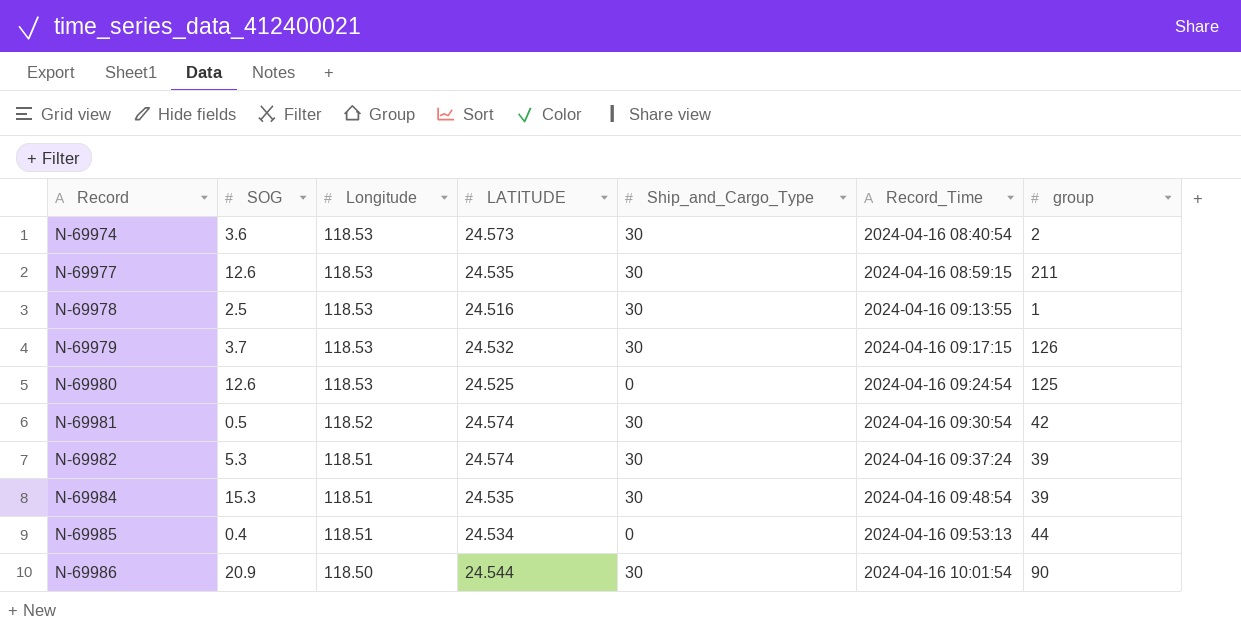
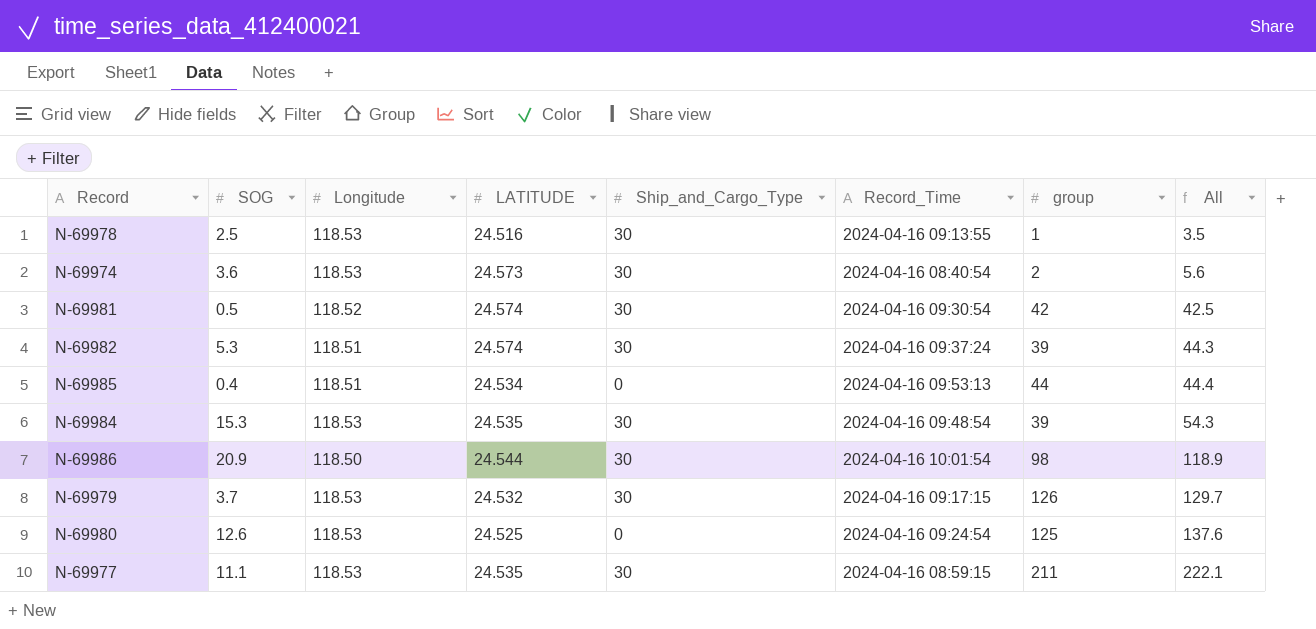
row order: Record ascending -> All ascending
column All | formula: none -> [SOG] + [group]
N-69984 | Longitude: 118.51 -> 118.53
N-69986 | group: 90 -> 98
N-69977 | SOG: 12.6 -> 11.1

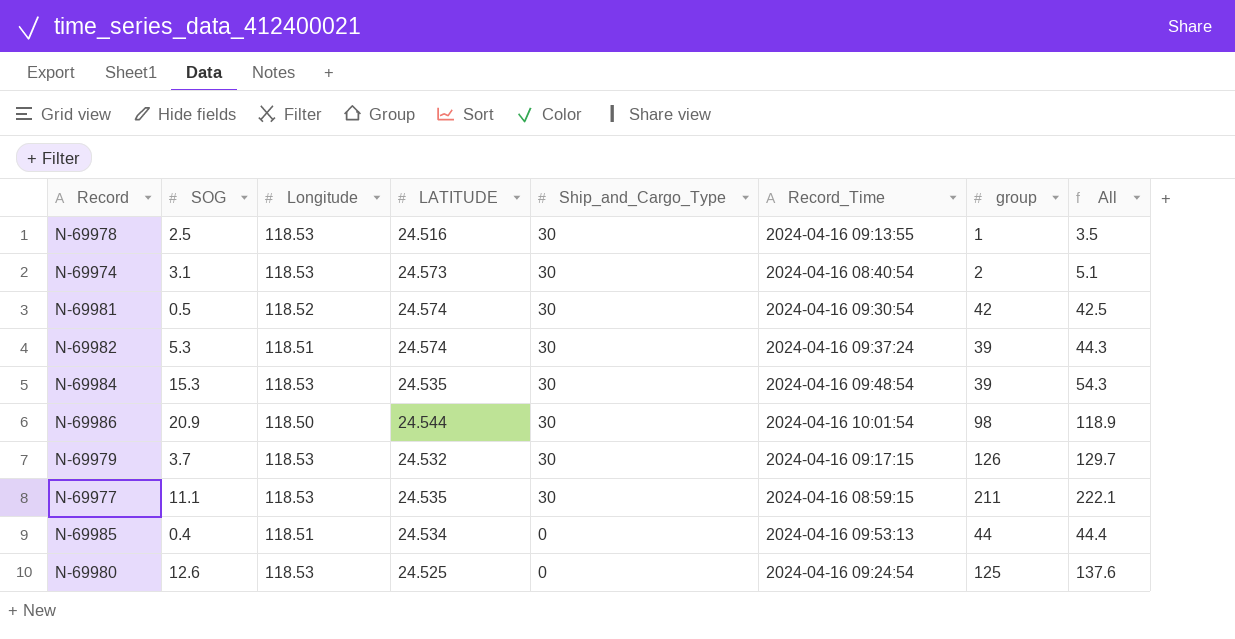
row order: All ascending -> Ship_and_Cargo_Type descending
N-69974 | SOG: 3.6 -> 3.1
N-69974 | All: 5.6 -> 5.1

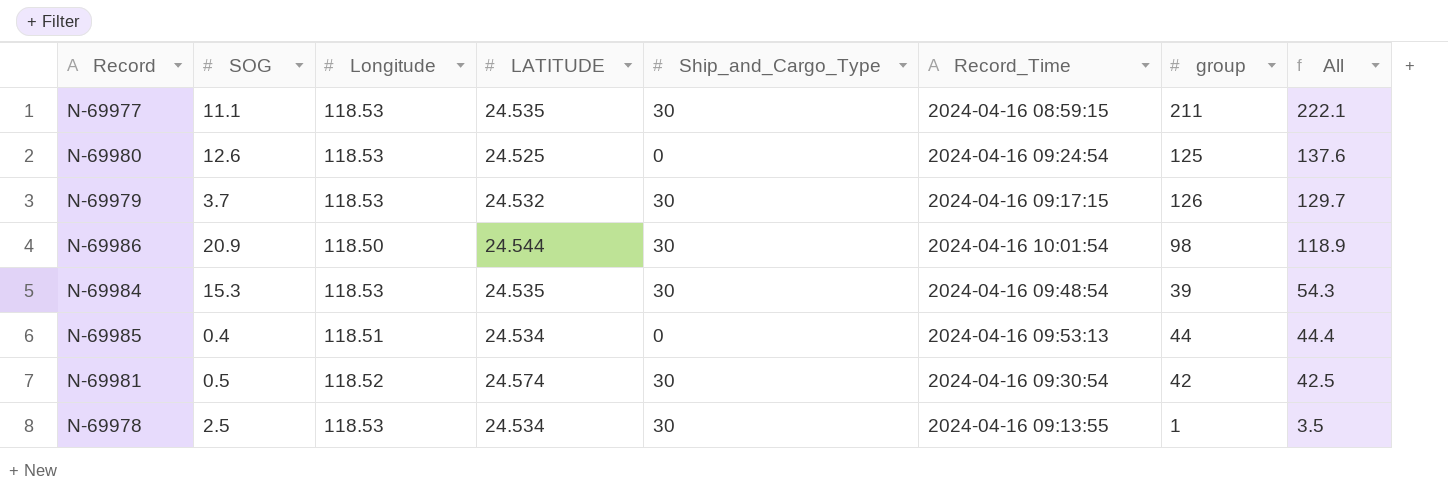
row order: Ship_and_Cargo_Type descending -> All descending
row N-69974: 3.1 | 118.53 | 24.573 | 30 | 2024-04-16 08:40:54 | 2 | 5.1 -> none
row N-69982: 5.3 | 118.51 | 24.574 | 30 | 2024-04-16 09:37:24 | 39 | 44.3 -> none
N-69978 | LATITUDE: 24.516 -> 24.534

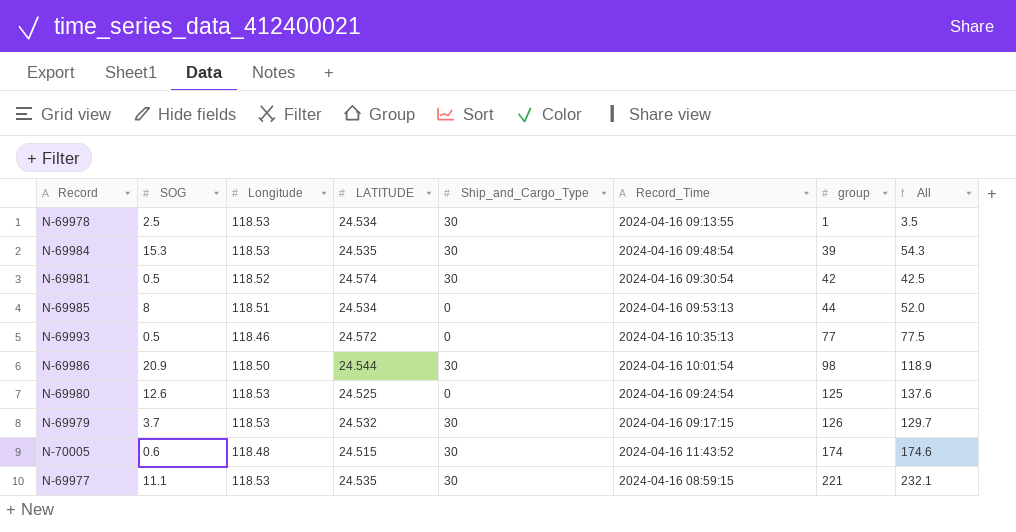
row order: All descending -> group ascending
N-69985 | SOG: 0.4 -> 8
N-69985 | All: 44.4 -> 52.0
row N-69993: none -> 0.5 | 118.46 | 24.572 | 0 | 2024-04-16 10:35:13 | 77 | 77.5
row N-70005: none -> 0.6 | 118.48 | 24.515 | 30 | 2024-04-16 11:43:52 | 174 | 174.6
N-69977 | group: 211 -> 221
N-69977 | All: 222.1 -> 232.1

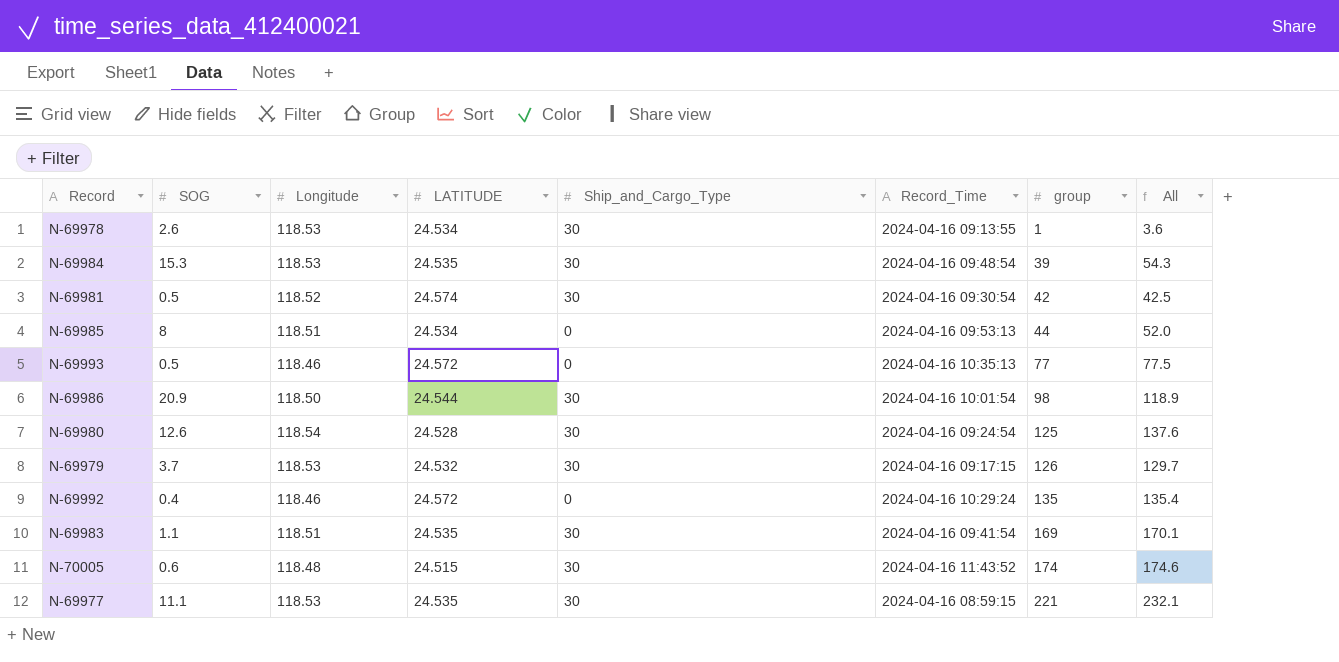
N-69978 | SOG: 2.5 -> 2.6
N-69978 | All: 3.5 -> 3.6
N-69980 | Longitude: 118.53 -> 118.54
N-69980 | LATITUDE: 24.525 -> 24.528
N-69980 | Ship_and_Cargo_Type: 0 -> 30
row N-69992: none -> 0.4 | 118.46 | 24.572 | 0 | 2024-04-16 10:29:24 | 135 | 135.4
row N-69983: none -> 1.1 | 118.51 | 24.535 | 30 | 2024-04-16 09:41:54 | 169 | 170.1

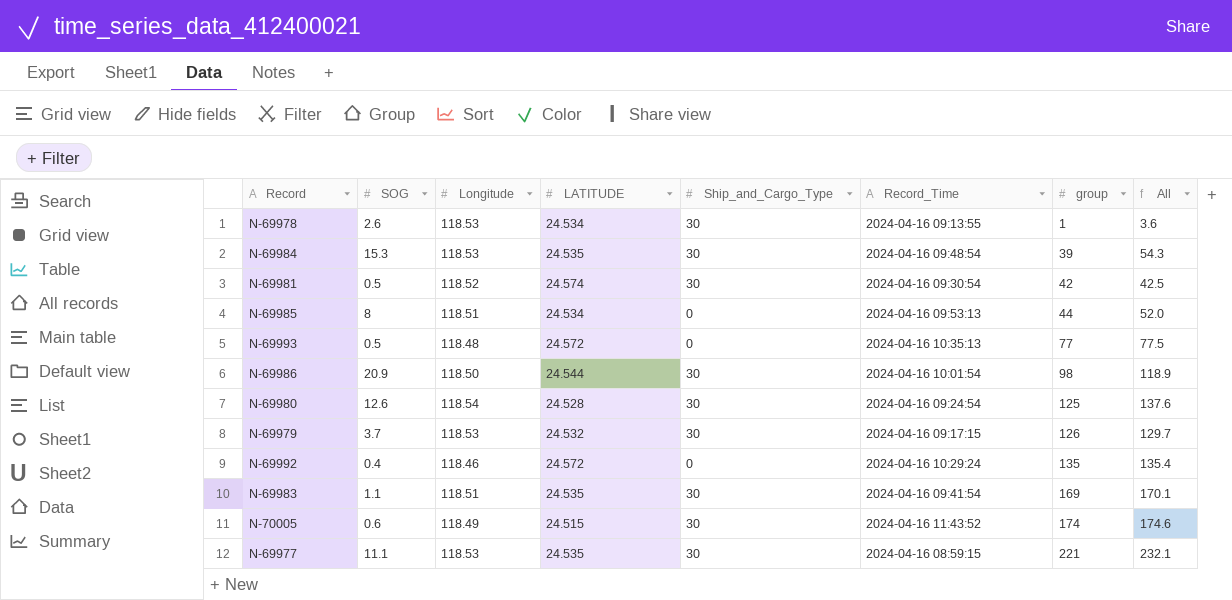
N-69993 | Longitude: 118.46 -> 118.48
N-70005 | Longitude: 118.48 -> 118.49

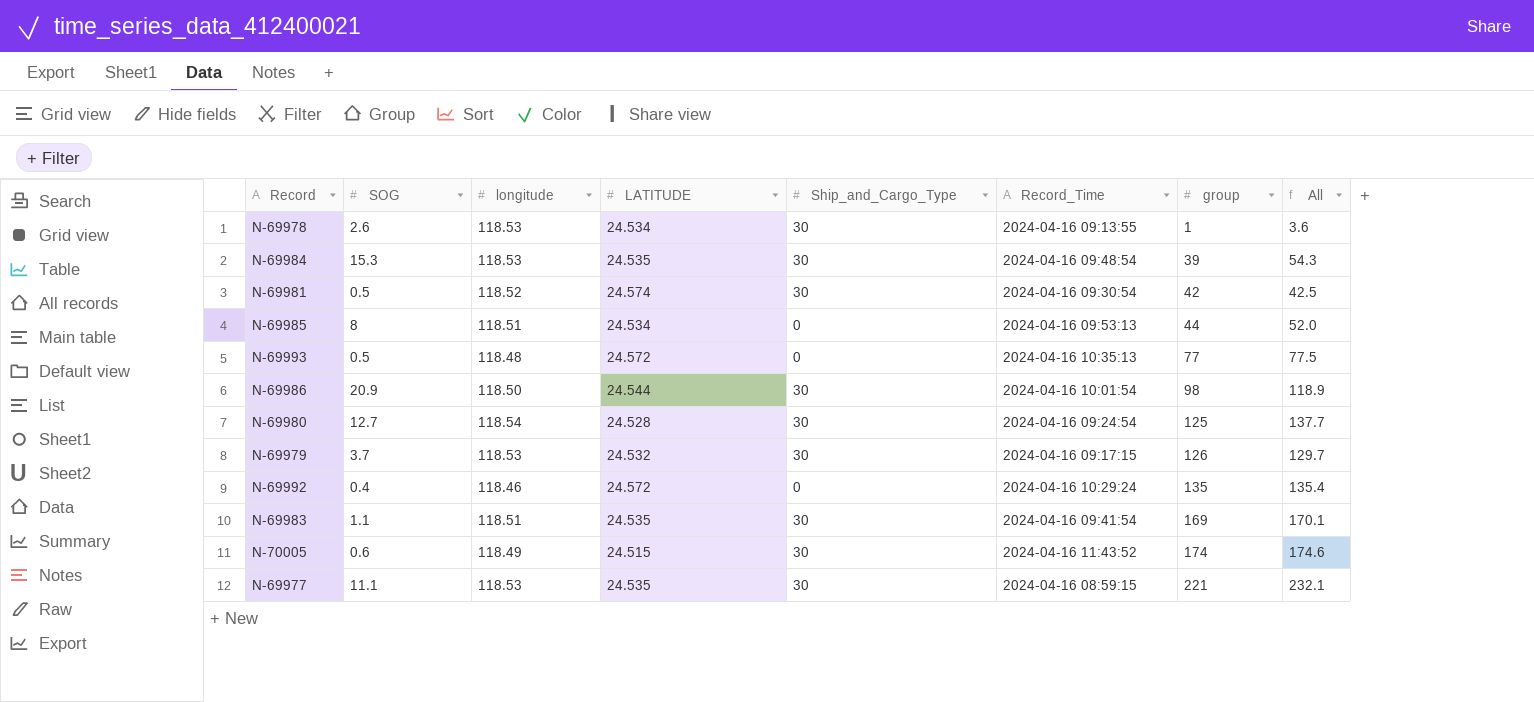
column name: Longitude -> longitude
N-69980 | SOG: 12.6 -> 12.7
N-69980 | All: 137.6 -> 137.7

